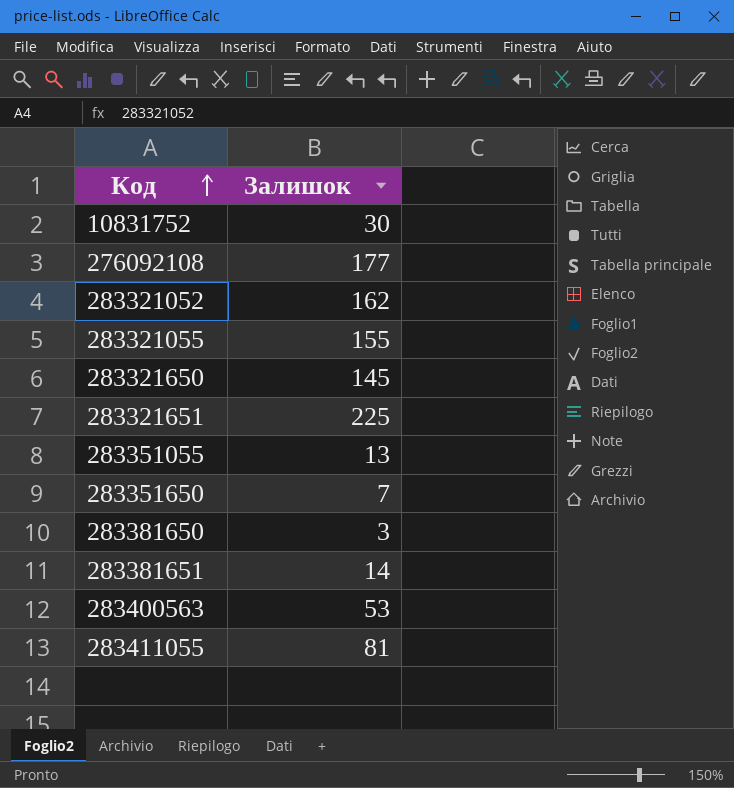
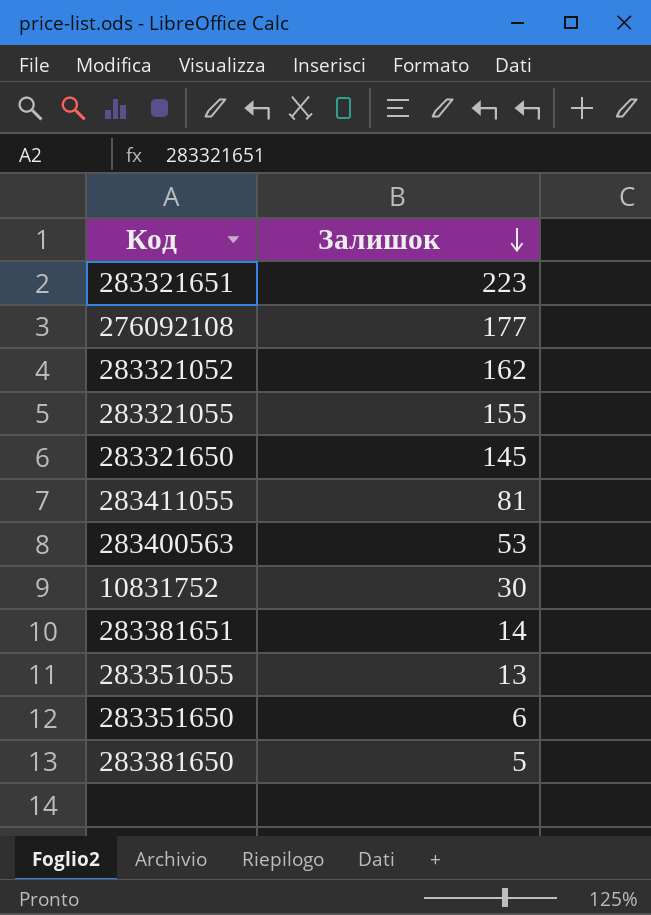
row order: Код ascending -> Залишок descending
283321651 | Залишок: 225 -> 223
283351650 | Залишок: 7 -> 6
283381650 | Залишок: 3 -> 5

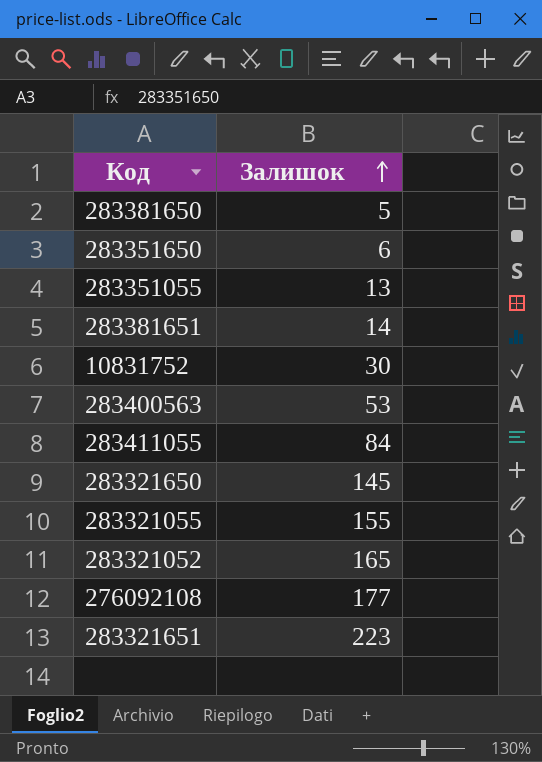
row order: Залишок descending -> Залишок ascending
283411055 | Залишок: 81 -> 84
283321052 | Залишок: 162 -> 165

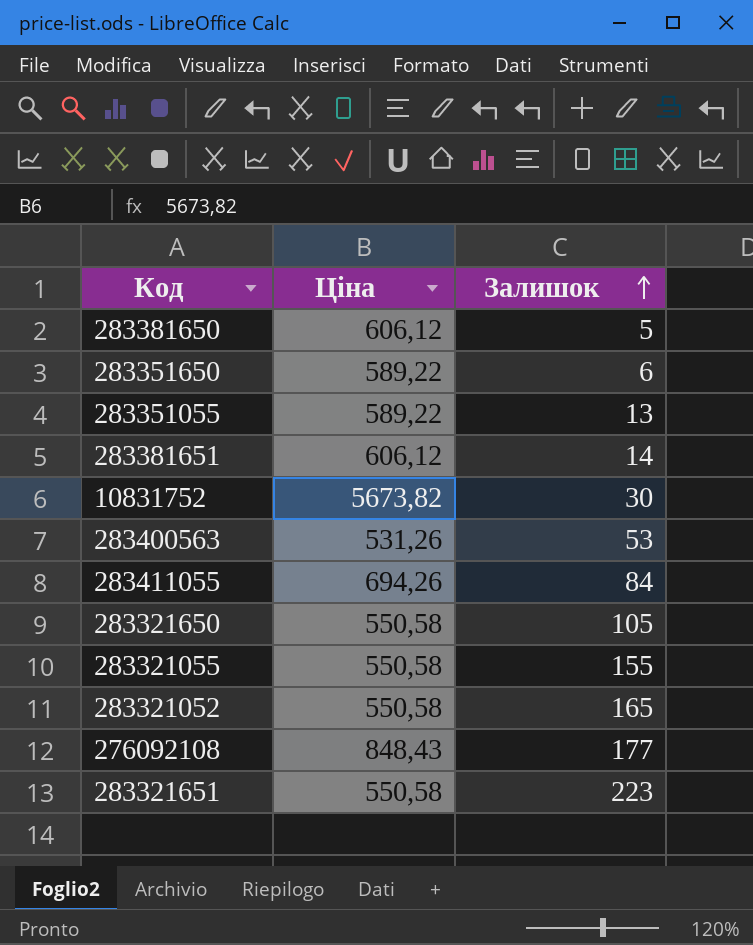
column Ціна | position: none -> 2
283321650 | Залишок: 145 -> 105

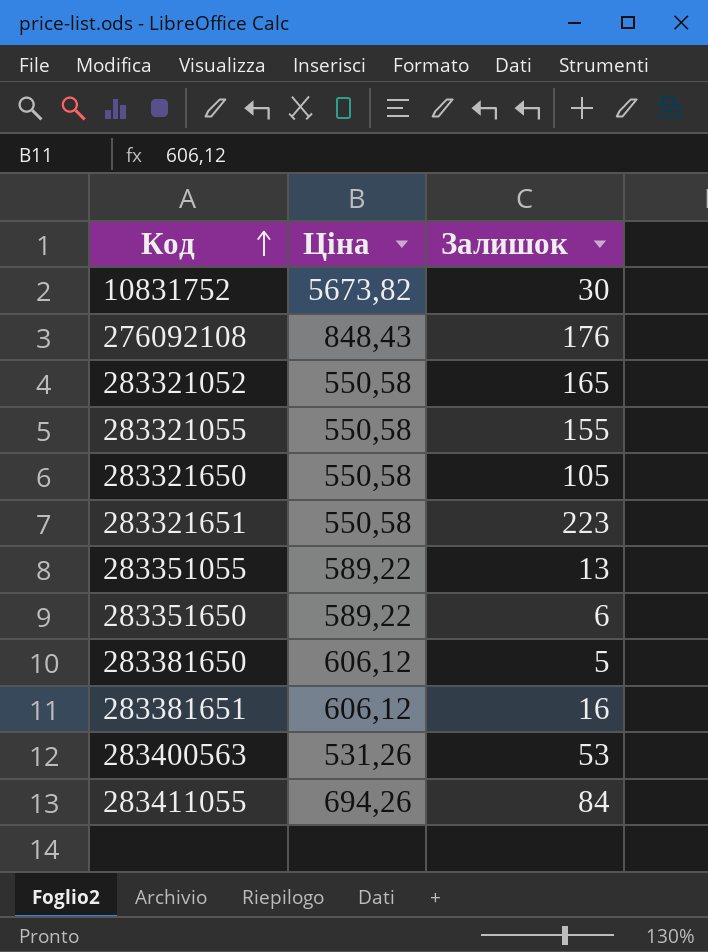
row order: Залишок ascending -> Код ascending
276092108 | Залишок: 177 -> 176
283381651 | Залишок: 14 -> 16

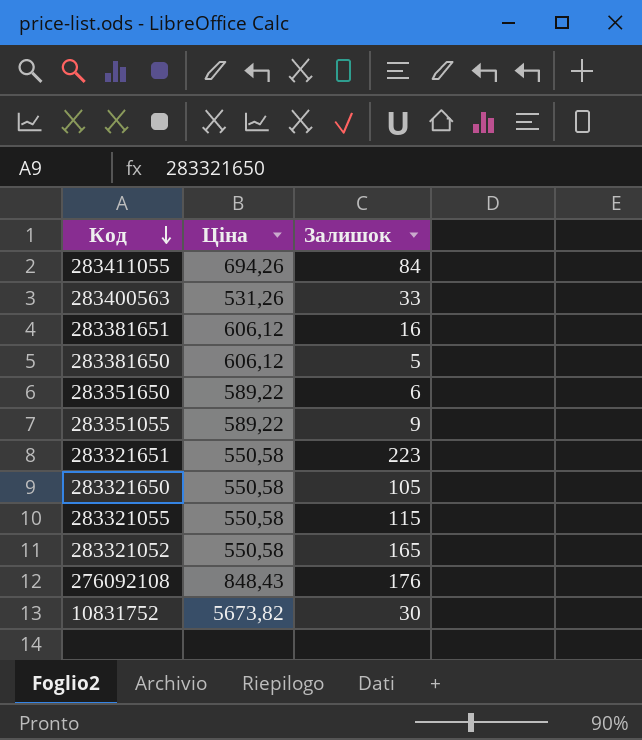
row order: Код ascending -> Код descending
283400563 | Залишок: 53 -> 33
283351055 | Залишок: 13 -> 9
283321055 | Залишок: 155 -> 115

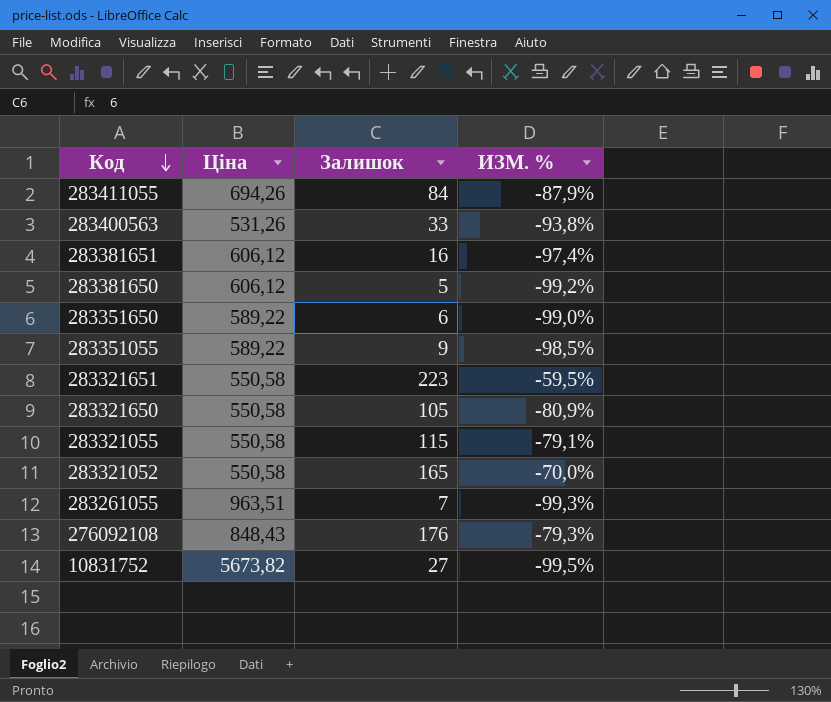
column ИЗМ. % | formula: none -> ([Залишок] - [Ціна]) / [Ціна]
row 283261055: none -> 963,51 | 7 | -99,3%
10831752 | Залишок: 30 -> 27

